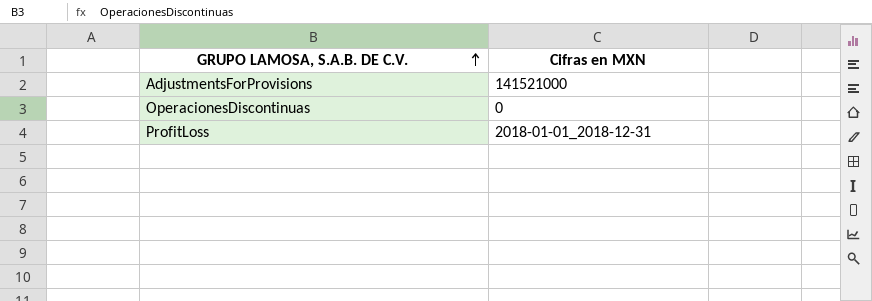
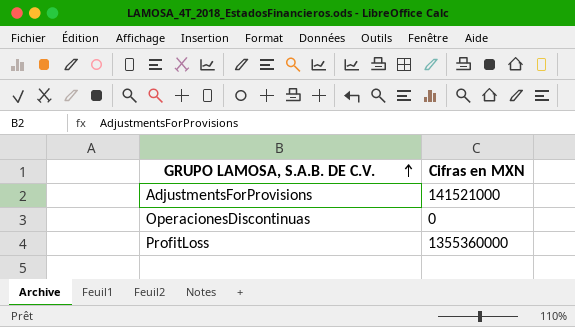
ProfitLoss | Cifras en MXN: 2018-01-01_2018-12-31 -> 1355360000

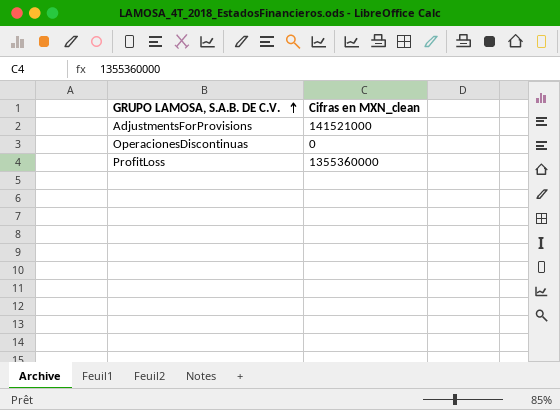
column name: Cifras en MXN -> Cifras en MXN_clean

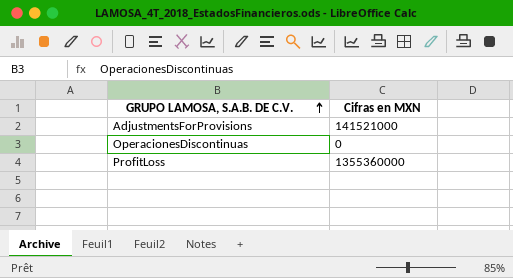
column name: Cifras en MXN_clean -> Cifras en MXN

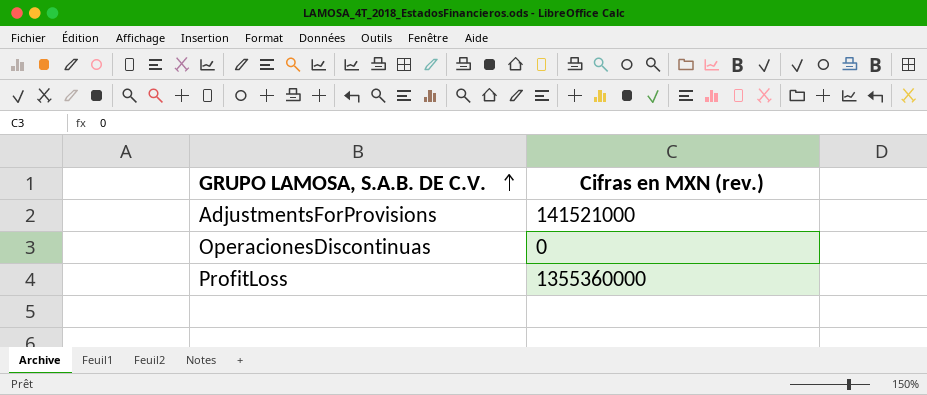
column name: Cifras en MXN -> Cifras en MXN (rev.)

